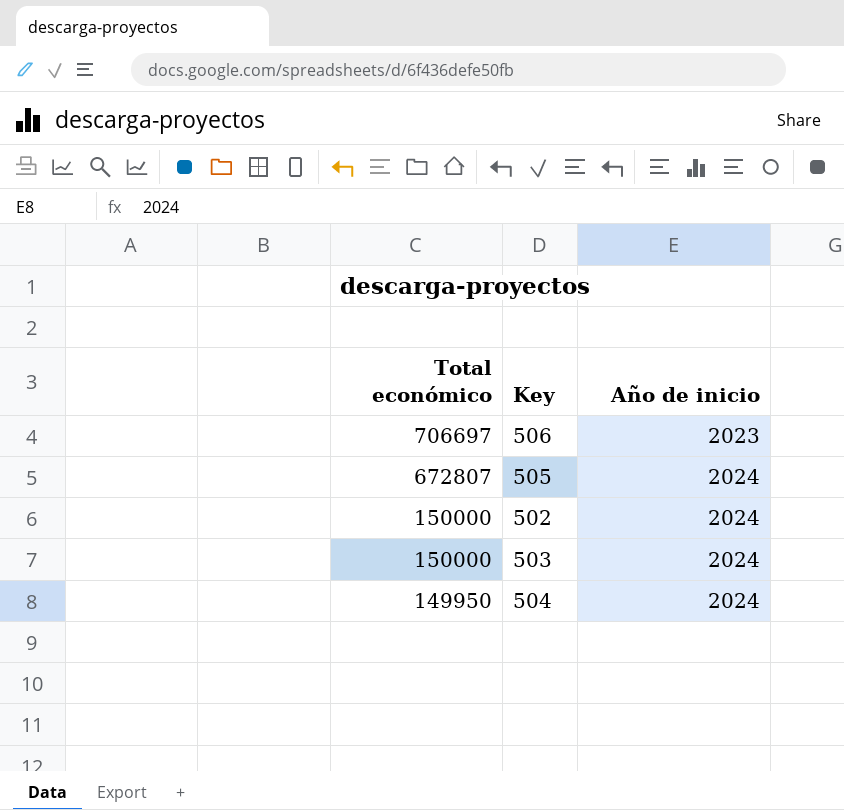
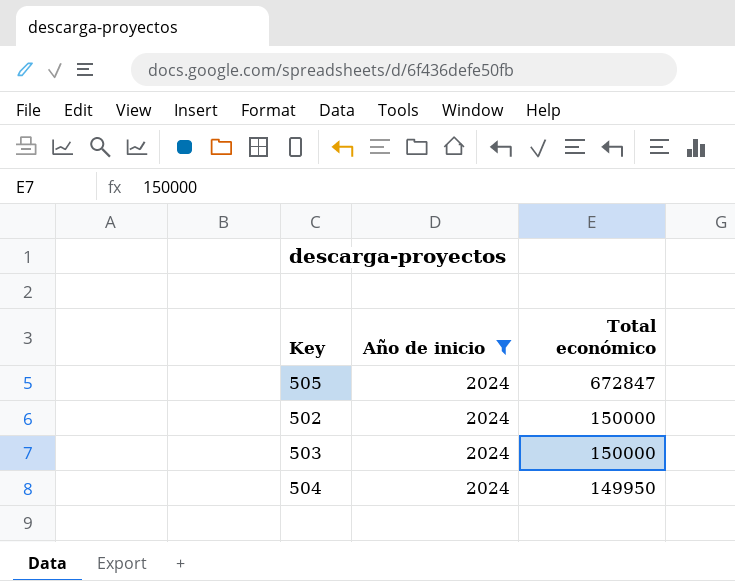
filter: none -> Año de inicio = 2024
column Total económico | position: 1 -> 3
505 | Total económico: 672807 -> 672847

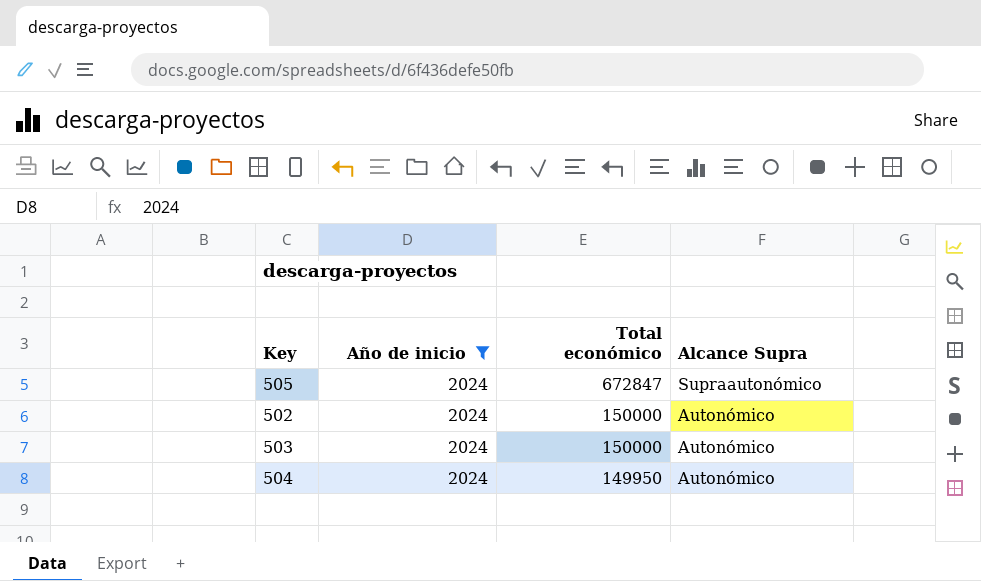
column Alcance Supra | position: none -> 4

